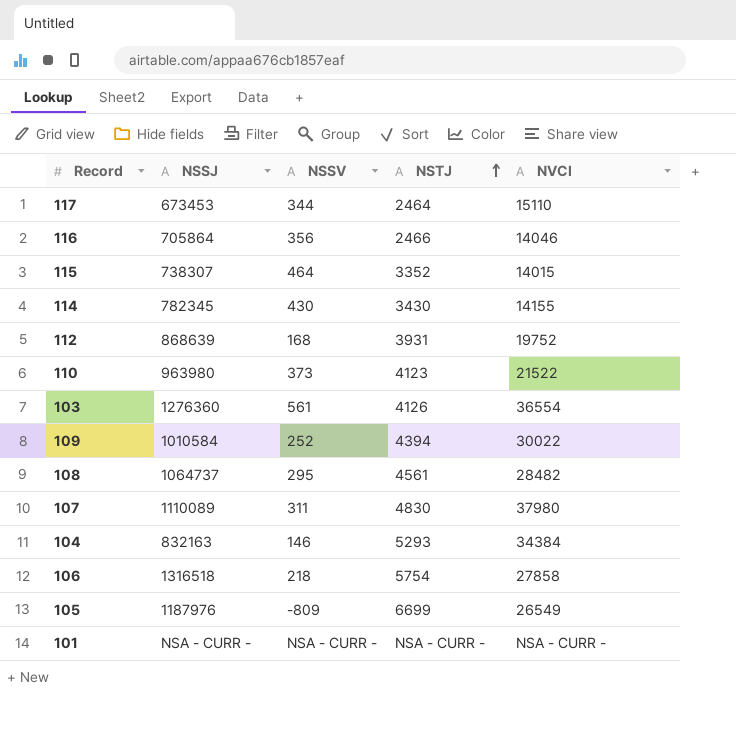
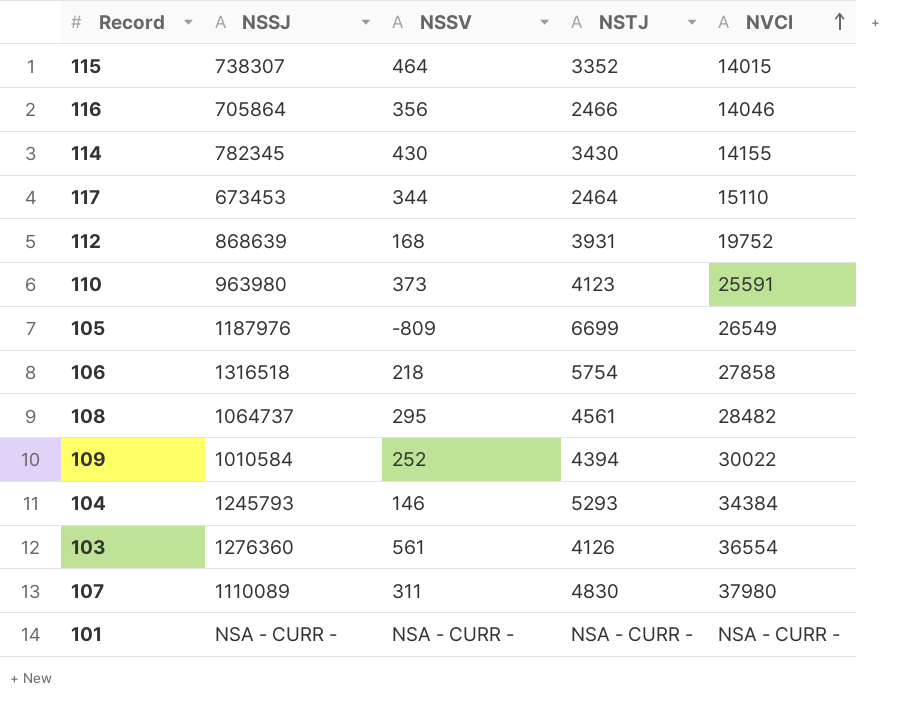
row order: NSTJ ascending -> NVCI ascending
110 | NVCI: 21522 -> 25591
104 | NSSJ: 832163 -> 1245793

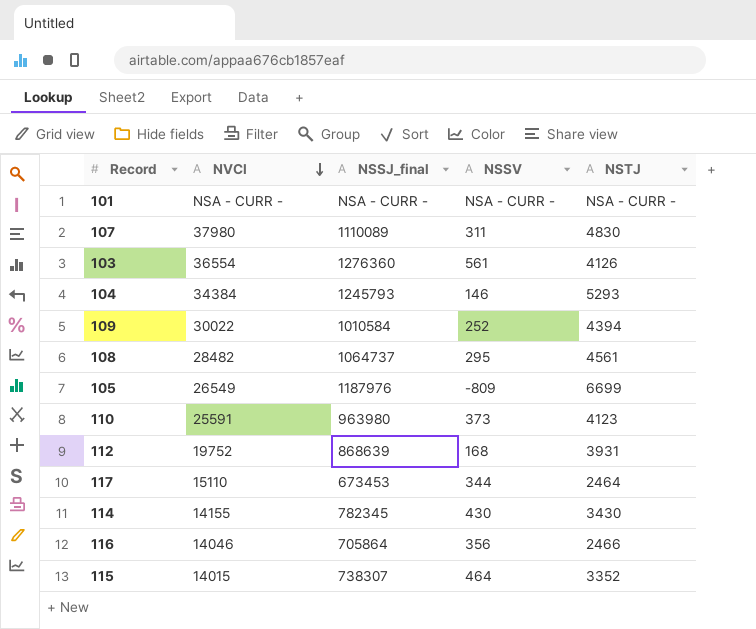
row order: NVCI ascending -> NVCI descending
column NVCI | position: 5 -> 2
column name: NSSJ -> NSSJ_final
row 106: 1316518 | 218 | 5754 | 27858 -> none

